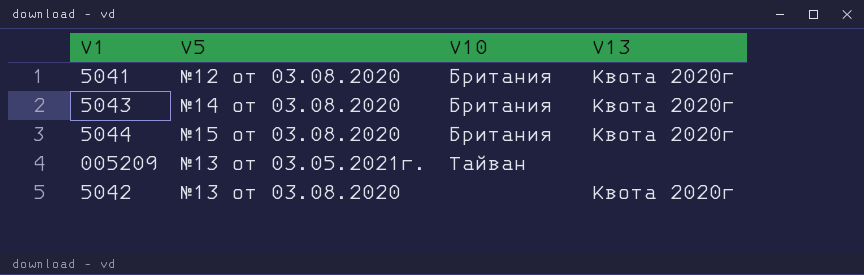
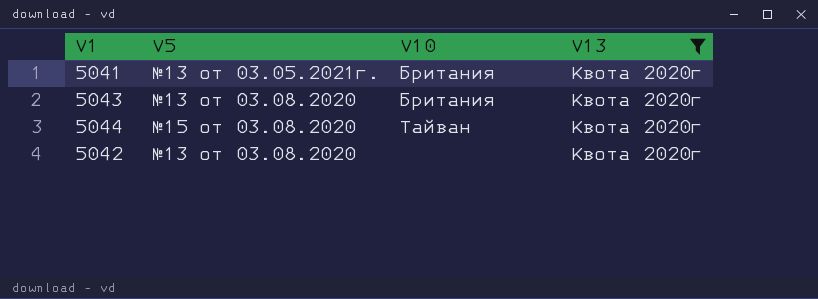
filter: none -> V13 = Квота 2020г
5041 | V5: №12 от 03.08.2020 -> №13 от 03.05.2021г.
5043 | V5: №14 от 03.08.2020 -> №13 от 03.08.2020
5044 | V10: Британия -> Тайван

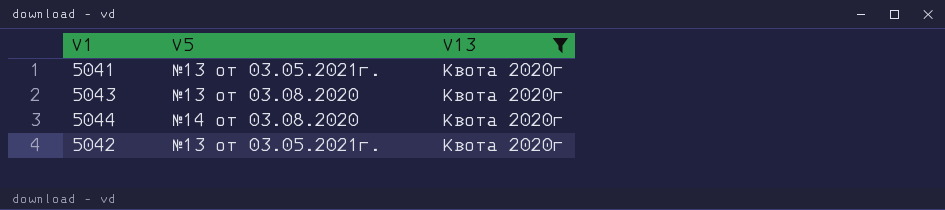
column V10 | position: 3 -> none
5044 | V5: №15 от 03.08.2020 -> №14 от 03.08.2020
5042 | V5: №13 от 03.08.2020 -> №13 от 03.05.2021г.

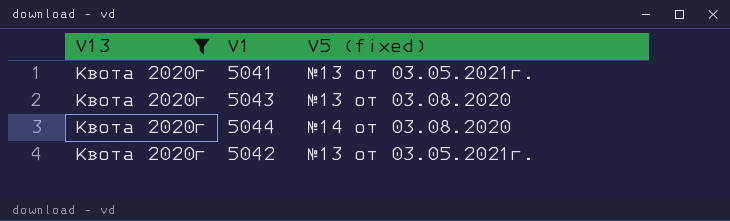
column V13 | position: 3 -> 1
column name: V5 -> V5 (fixed)

